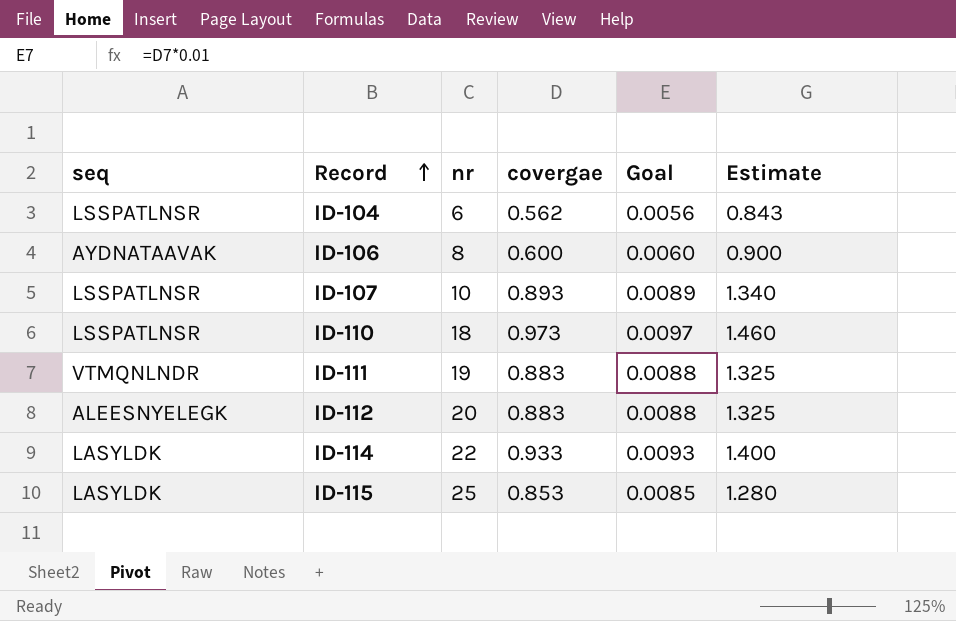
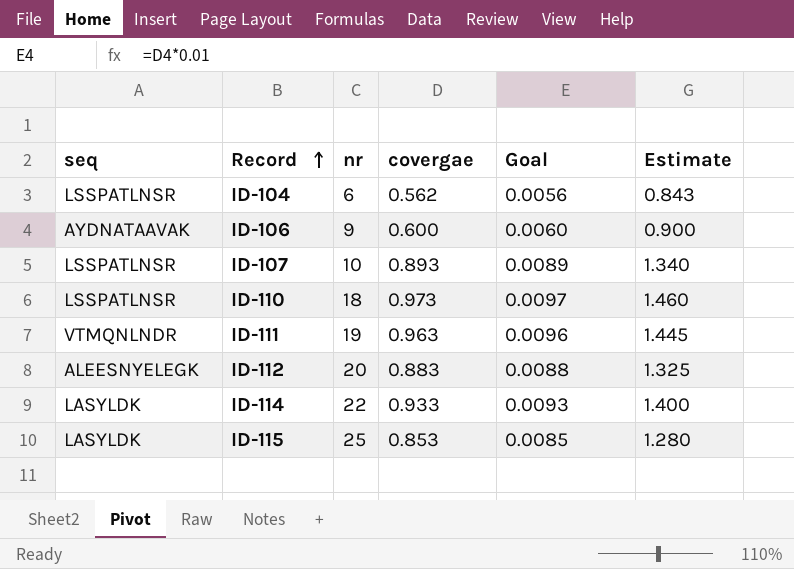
ID-106 | nr: 8 -> 9
ID-111 | covergae: 0.883 -> 0.963
ID-111 | Goal: 0.0088 -> 0.0096
ID-111 | Estimate: 1.325 -> 1.445

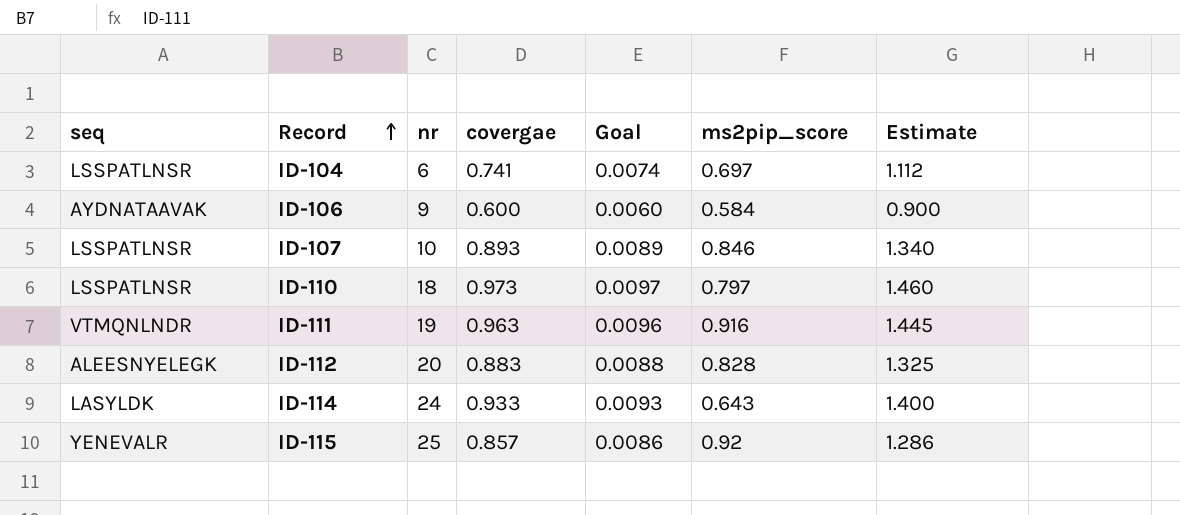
column ms2pip_score | position: none -> 6
ID-104 | covergae: 0.562 -> 0.741
ID-104 | Goal: 0.0056 -> 0.0074
ID-104 | Estimate: 0.843 -> 1.112
ID-114 | nr: 22 -> 24
ID-115 | seq: LASYLDK -> YENEVALR
ID-115 | covergae: 0.853 -> 0.857
ID-115 | Goal: 0.0085 -> 0.0086
ID-115 | Estimate: 1.280 -> 1.286

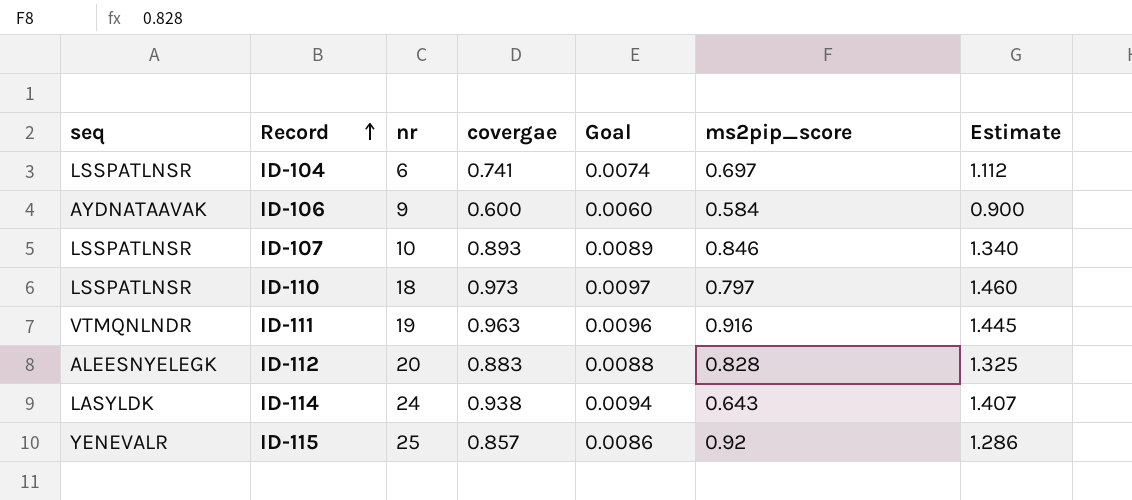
ID-114 | covergae: 0.933 -> 0.938
ID-114 | Goal: 0.0093 -> 0.0094
ID-114 | Estimate: 1.400 -> 1.407

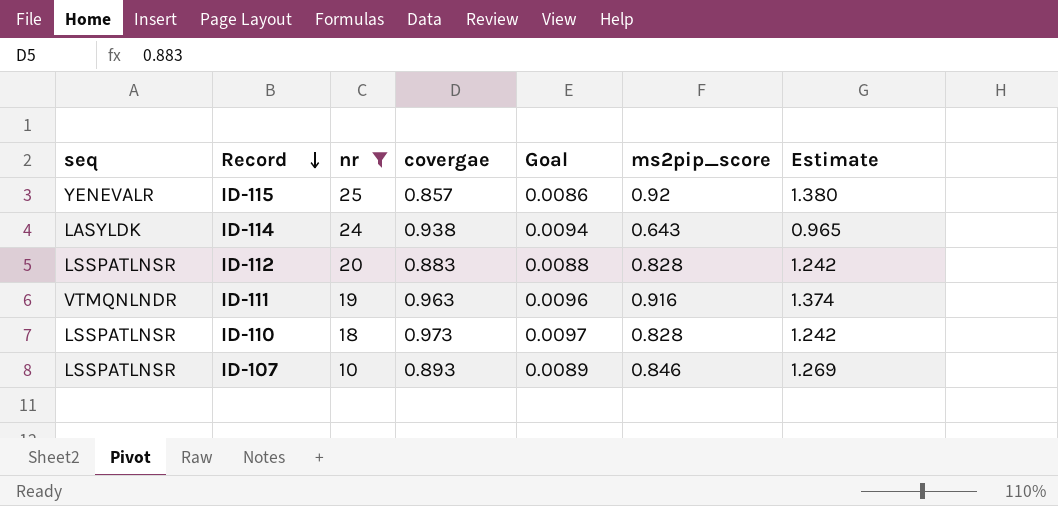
filter: none -> nr >= 10
row order: Record ascending -> Record descending
column Estimate | formula: [covergae] * 1.5 -> [ms2pip_score] * 1.5
ID-112 | seq: ALEESNYELEGK -> LSSPATLNSR
ID-110 | ms2pip_score: 0.797 -> 0.828

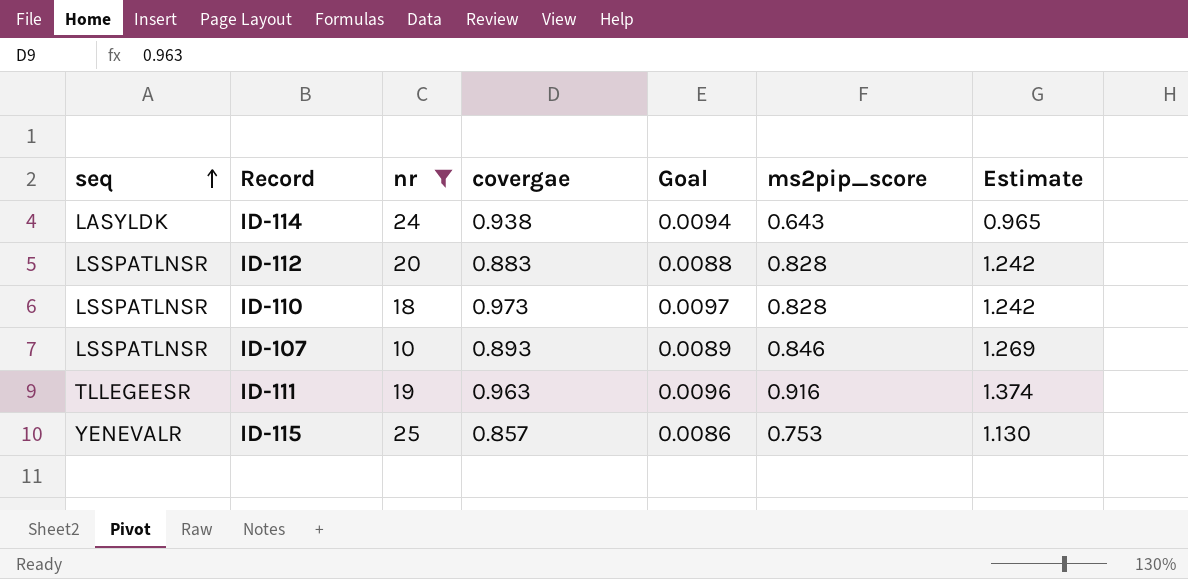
row order: Record descending -> seq ascending
ID-111 | seq: VTMQNLNDR -> TLLEGEESR
ID-115 | ms2pip_score: 0.92 -> 0.753
ID-115 | Estimate: 1.380 -> 1.130

